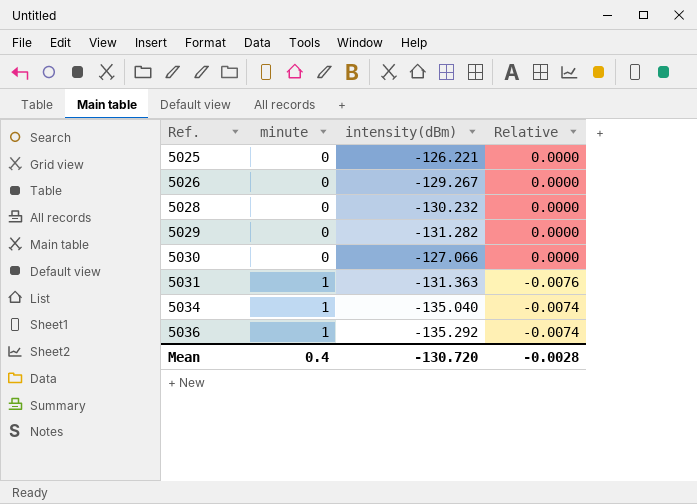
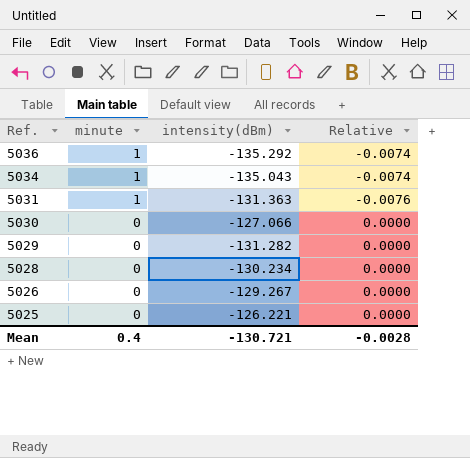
row order: Ref. ascending -> Ref. descending
5034 | intensity(dBm): -135.040 -> -135.043
5028 | intensity(dBm): -130.232 -> -130.234
Mean | intensity(dBm): -130.720 -> -130.721

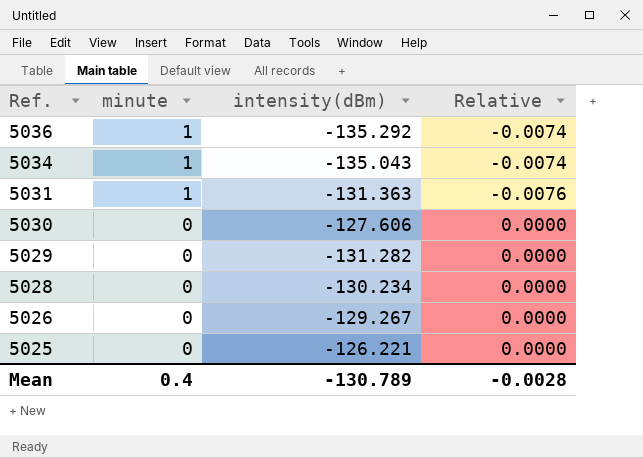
5030 | intensity(dBm): -127.066 -> -127.606
Mean | intensity(dBm): -130.721 -> -130.789

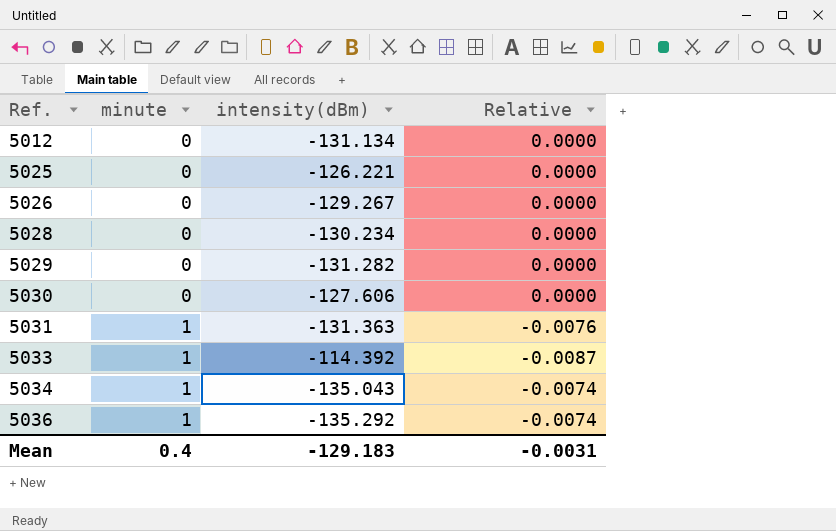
row order: Ref. descending -> Ref. ascending
row 5012: none -> 0 | -131.134 | 0.0000
row 5033: none -> 1 | -114.392 | -0.0087
Mean | intensity(dBm): -130.789 -> -129.183
Mean | Relative: -0.0028 -> -0.0031

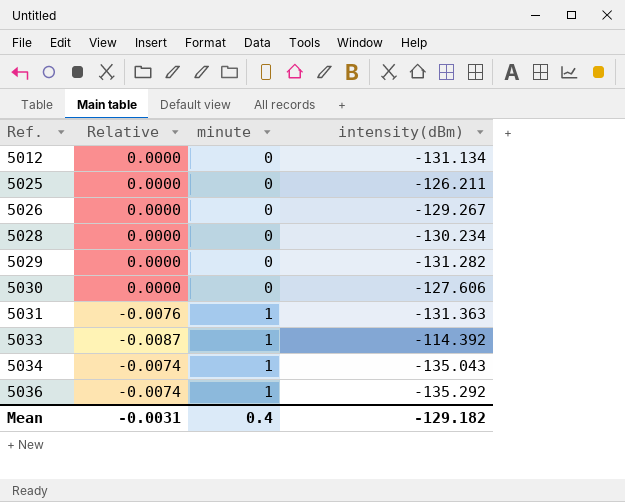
column Relative | position: 4 -> 2
5025 | intensity(dBm): -126.221 -> -126.211
Mean | intensity(dBm): -129.183 -> -129.182

